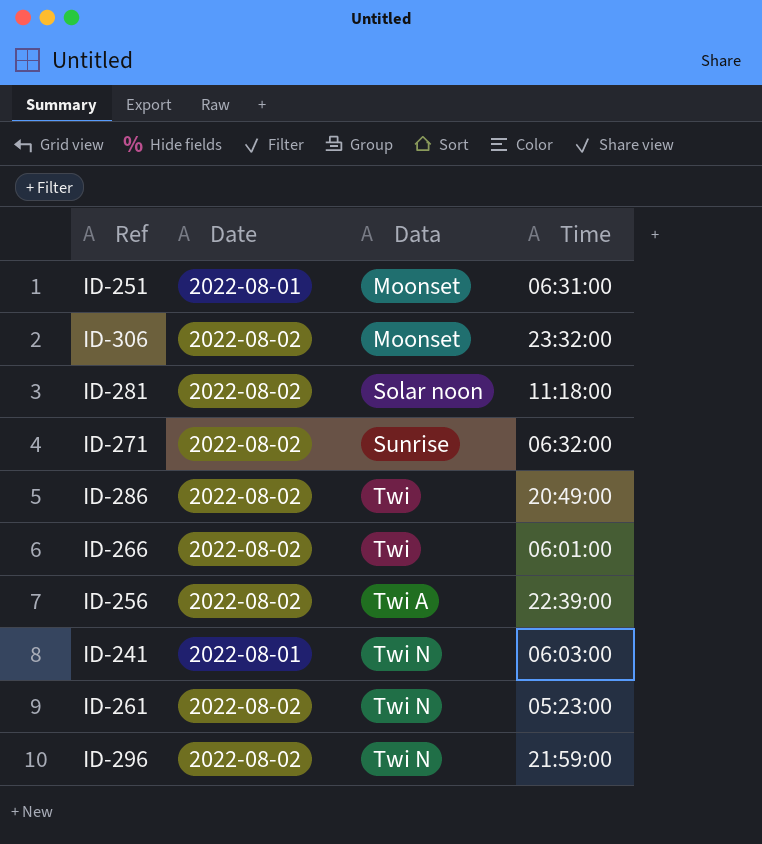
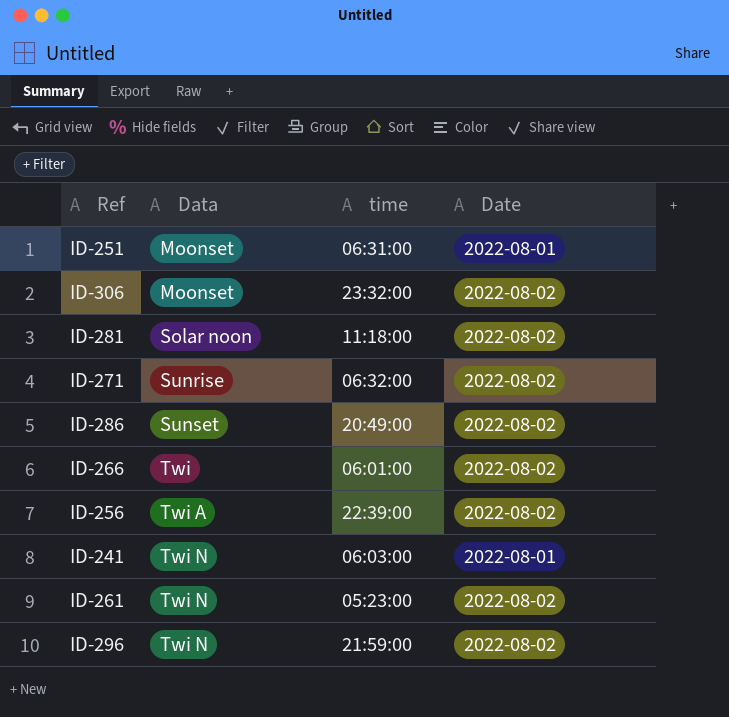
column name: Time -> time
column Date | position: 2 -> 4
ID-286 | Data: Twi -> Sunset

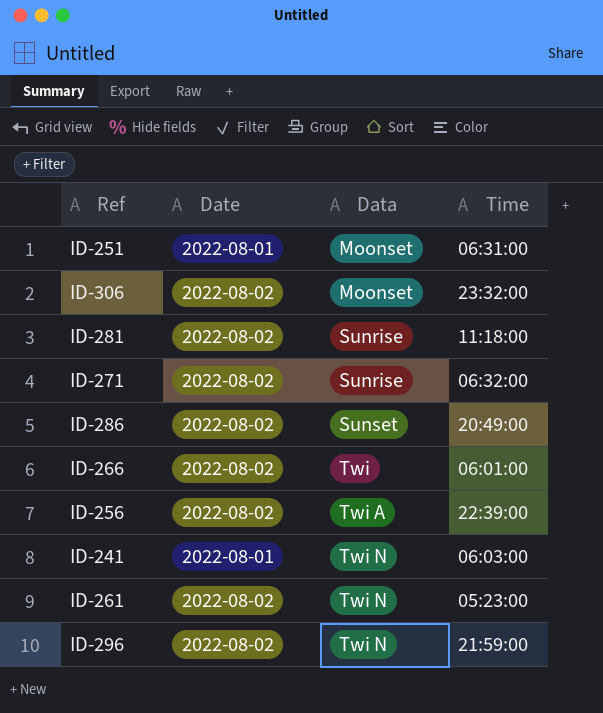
column Date | position: 4 -> 2
column name: time -> Time
ID-281 | Data: Solar noon -> Sunrise

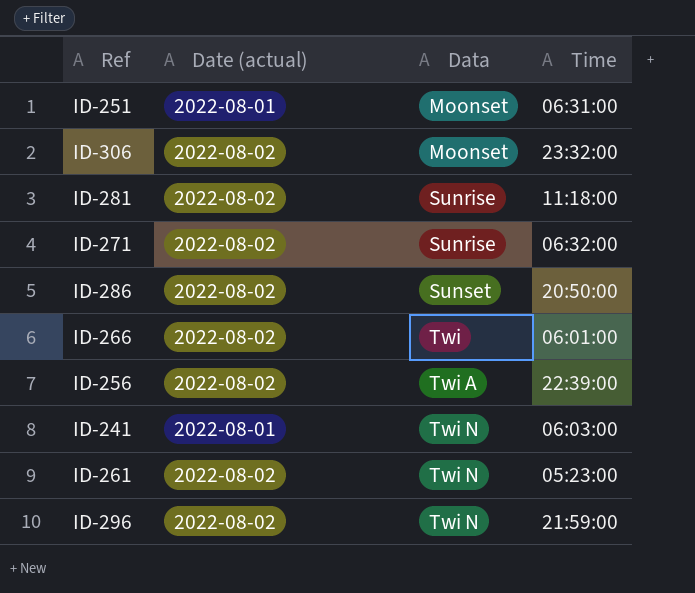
column name: Date -> Date (actual)
ID-286 | Time: 20:49:00 -> 20:50:00

